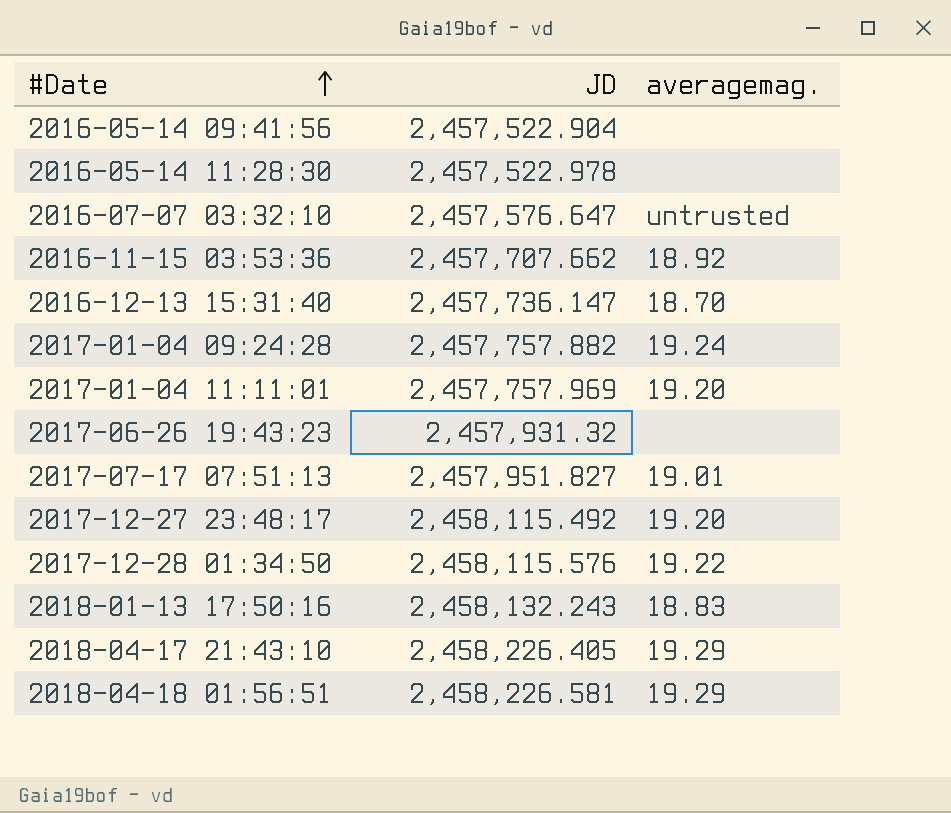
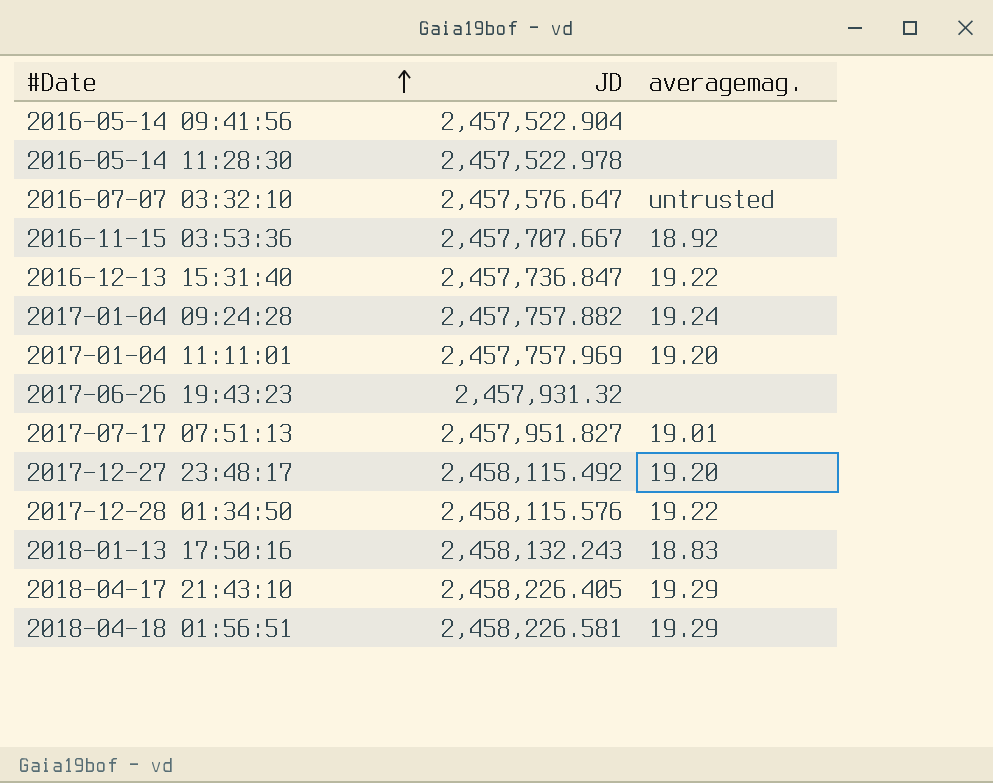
2016-11-15 03:53:36 | JD: 2,457,707.662 -> 2,457,707.667
2016-12-13 15:31:40 | JD: 2,457,736.147 -> 2,457,736.847
2016-12-13 15:31:40 | averagemag.: 18.70 -> 19.22

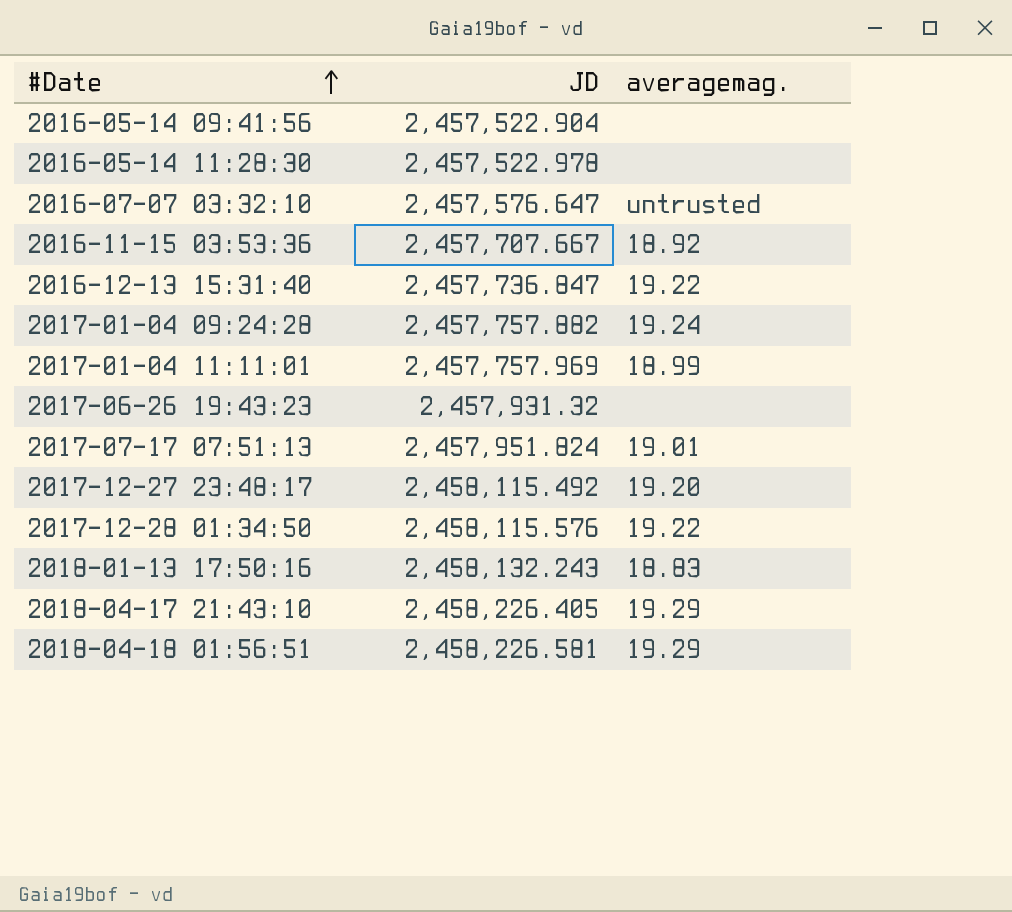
2017-01-04 11:11:01 | averagemag.: 19.20 -> 18.99
2017-07-17 07:51:13 | JD: 2,457,951.827 -> 2,457,951.824

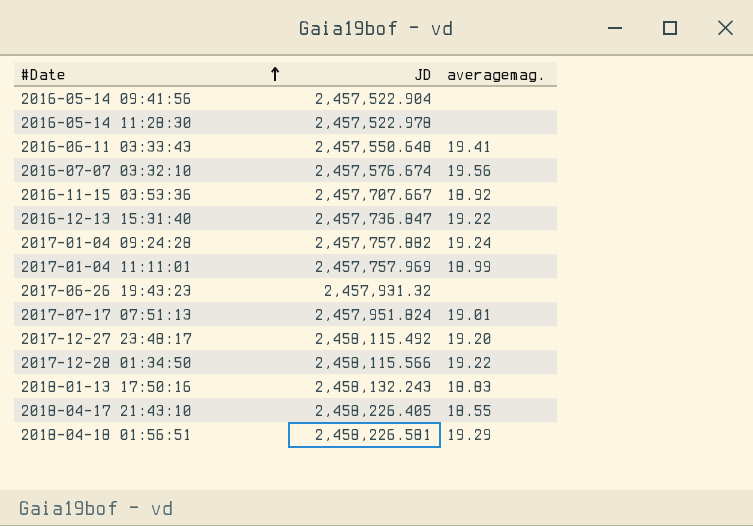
row 2016-06-11 03:33:43: none -> 2,457,550.648 | 19.41
2016-07-07 03:32:10 | JD: 2,457,576.647 -> 2,457,576.674
2016-07-07 03:32:10 | averagemag.: untrusted -> 19.56
2017-12-28 01:34:50 | JD: 2,458,115.576 -> 2,458,115.566
2018-04-17 21:43:10 | averagemag.: 19.29 -> 18.55

